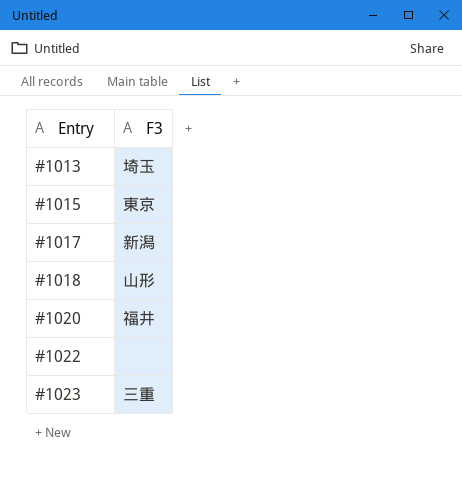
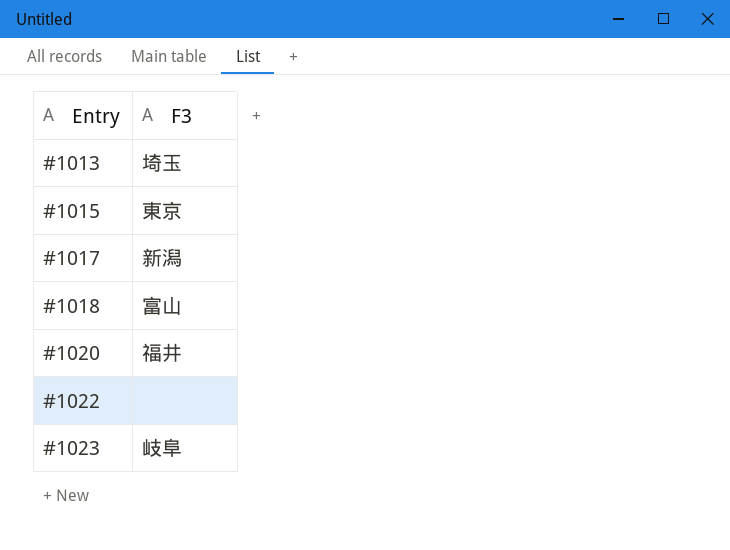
#1018 | F3: 山形 -> 富山
#1023 | F3: 三重 -> 岐阜

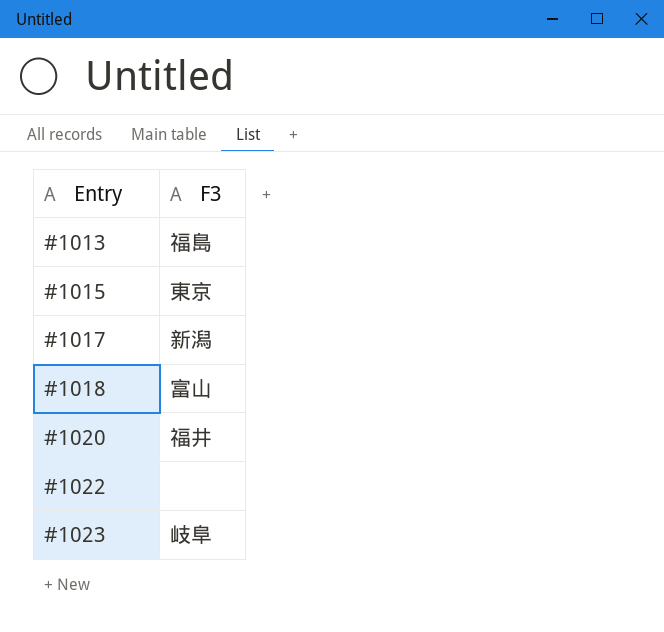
#1013 | F3: 埼玉 -> 福島

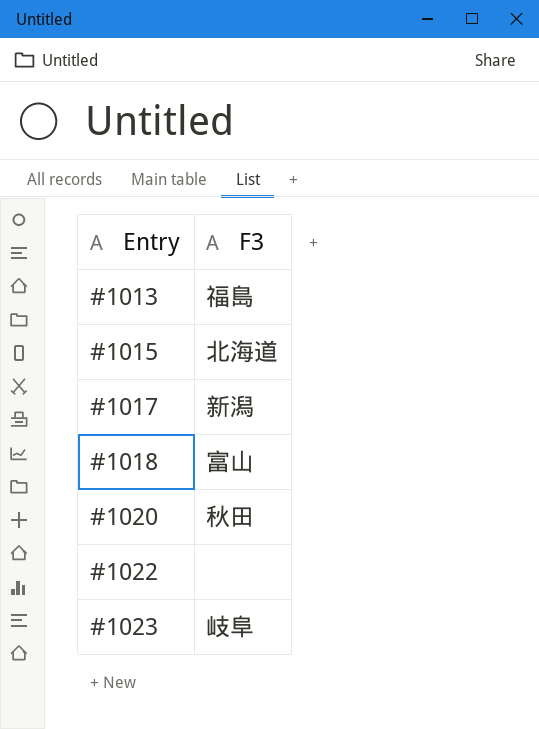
#1015 | F3: 東京 -> 北海道
#1020 | F3: 福井 -> 秋田

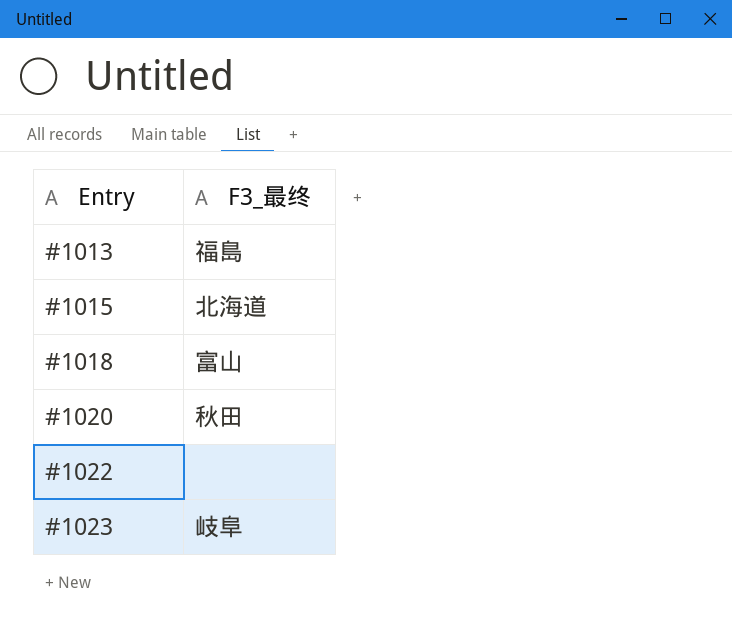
column name: F3 -> F3_最终
row #1017: 新潟 -> none

